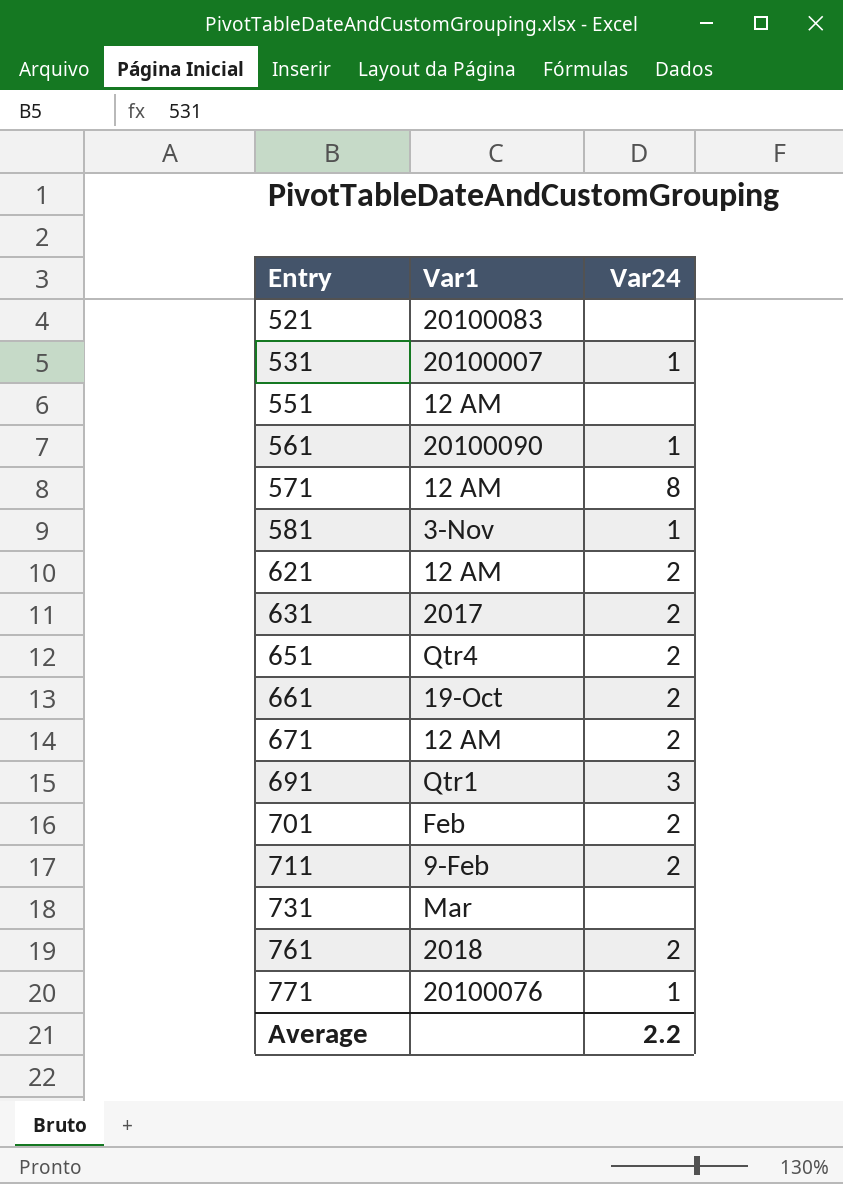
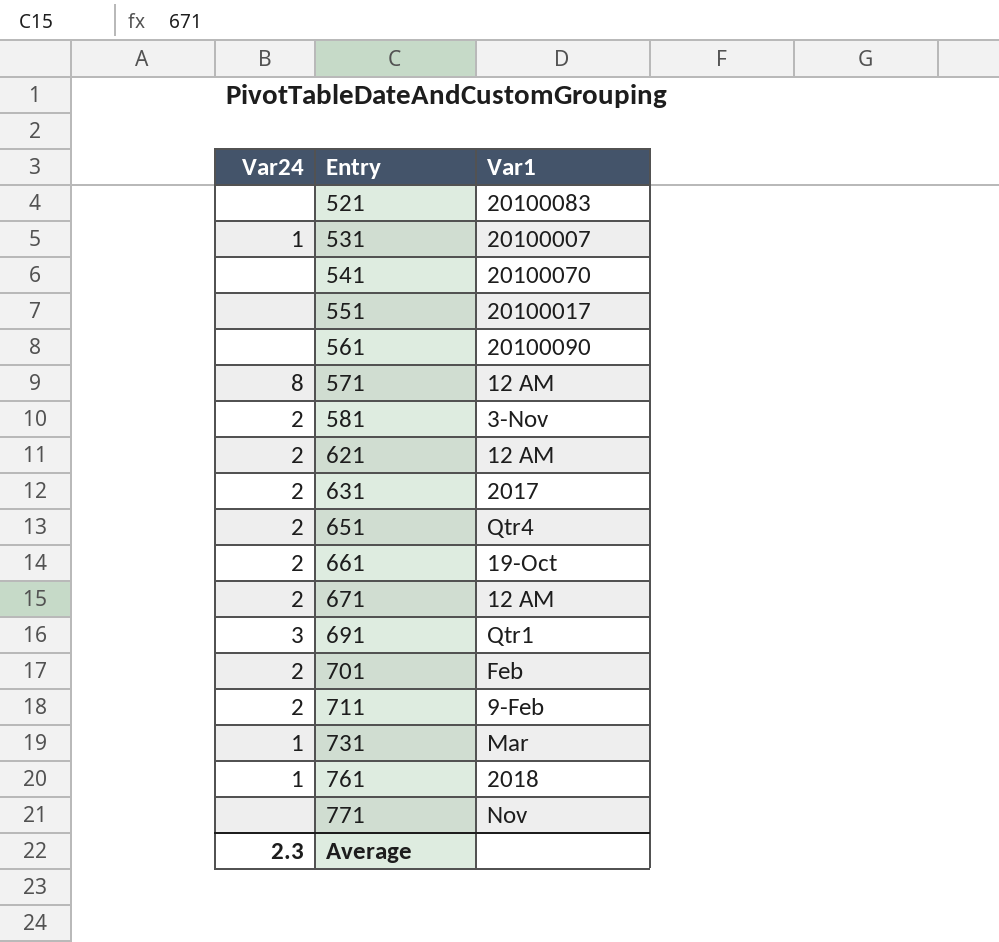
column Var24 | position: 3 -> 1
row 541: none -> none | 20100070
551 | Var1: 12 AM -> 20100017
561 | Var24: 1 -> none
581 | Var24: 1 -> 2
731 | Var24: none -> 1
761 | Var24: 2 -> 1
771 | Var24: 1 -> none
771 | Var1: 20100076 -> Nov
Average | Var24: 2.2 -> 2.3

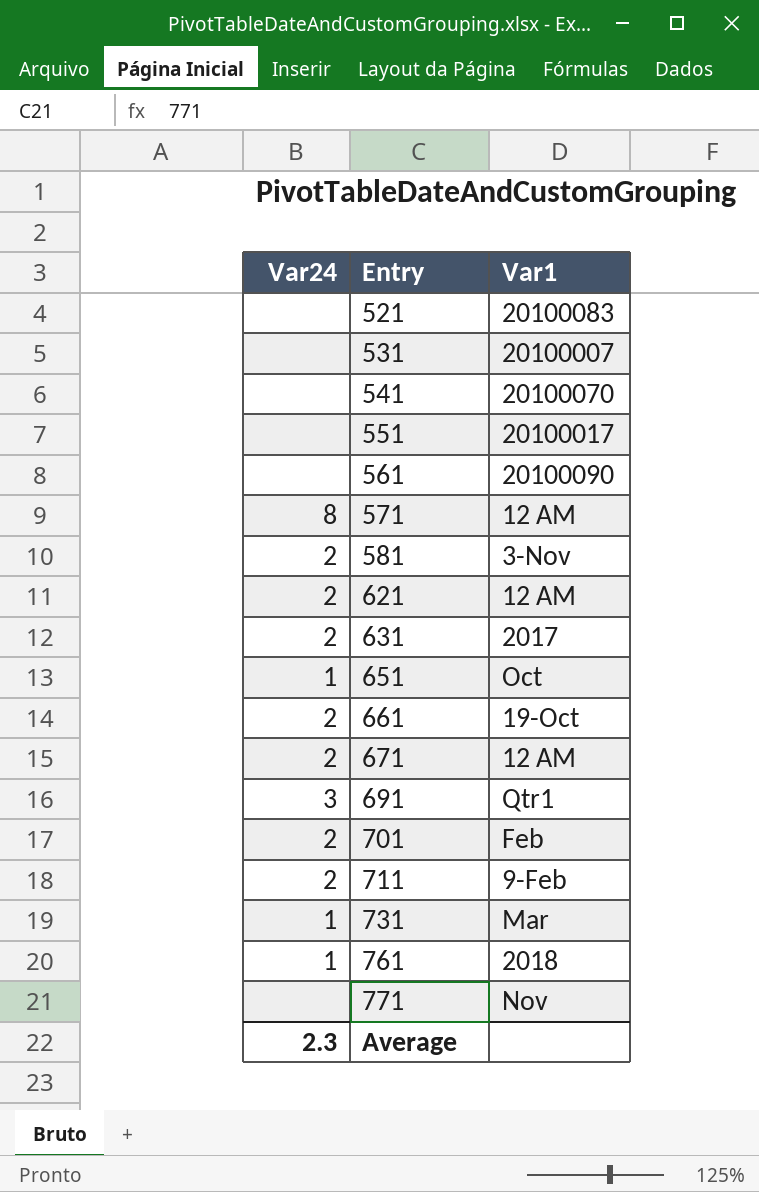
531 | Var24: 1 -> none
651 | Var24: 2 -> 1
651 | Var1: Qtr4 -> Oct

